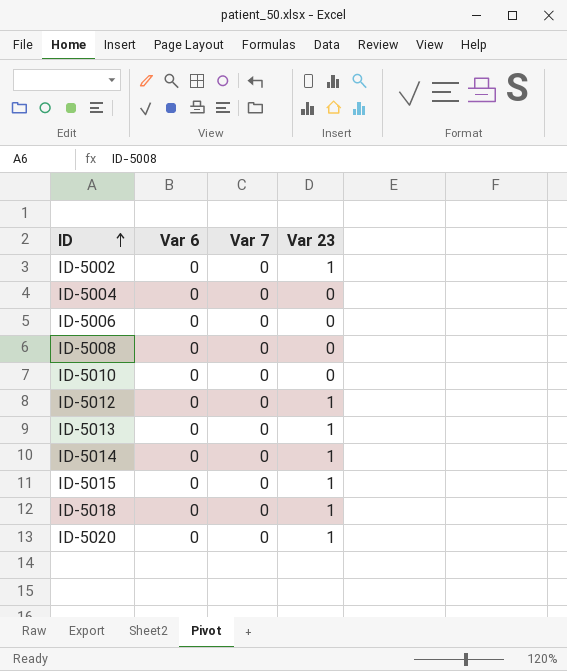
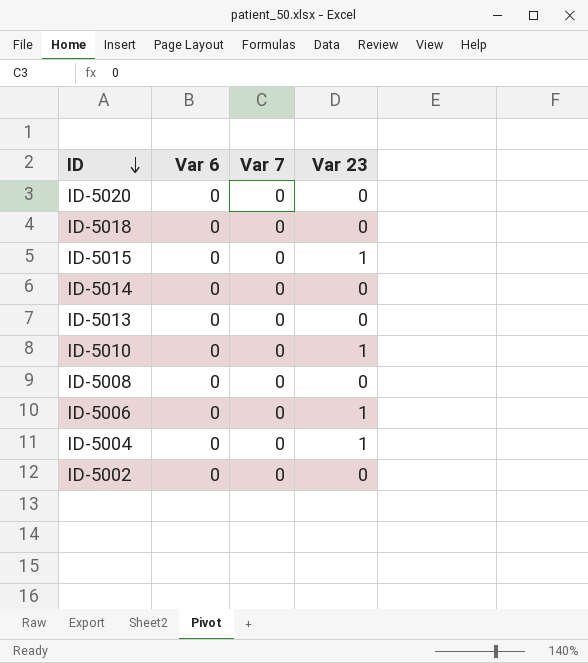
row order: ID ascending -> ID descending
row ID-5012: 0 | 0 | 1 -> none
ID-5020 | Var 23: 1 -> 0
ID-5018 | Var 23: 1 -> 0
ID-5014 | Var 23: 1 -> 0
ID-5013 | Var 23: 1 -> 0
ID-5010 | Var 23: 0 -> 1
ID-5006 | Var 23: 0 -> 1
ID-5004 | Var 23: 0 -> 1
ID-5002 | Var 23: 1 -> 0

